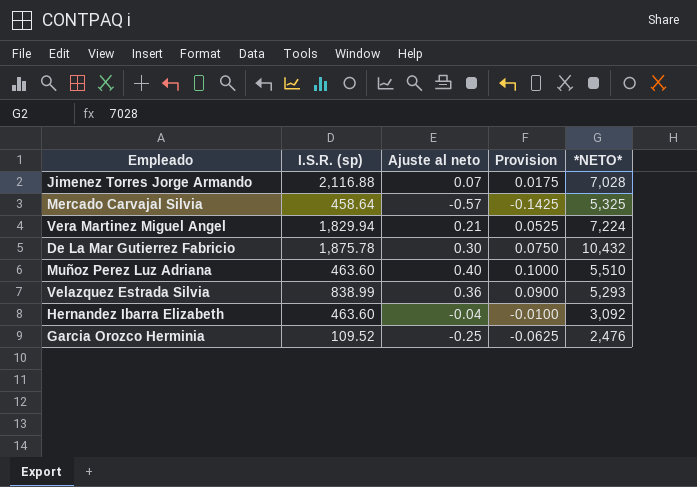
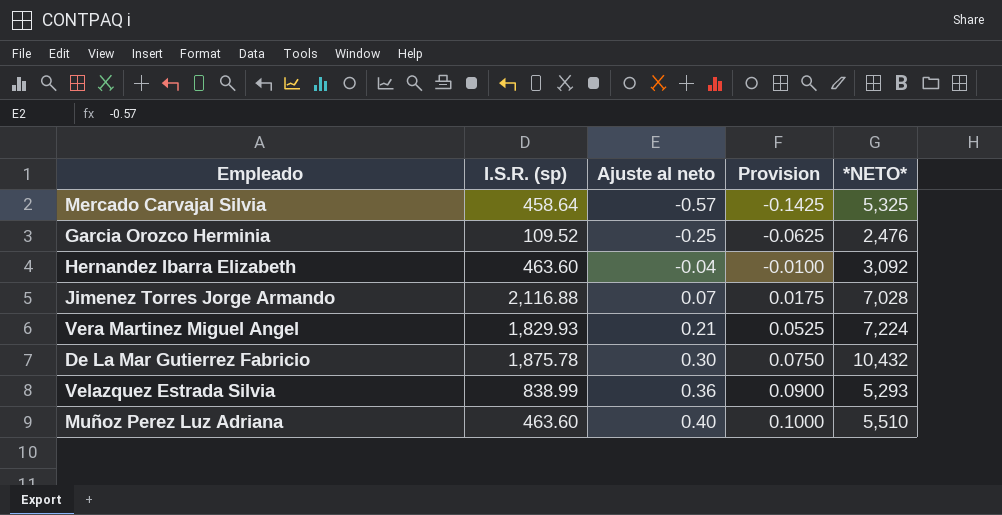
row order: none -> Ajuste al neto ascending
Vera Martinez Miguel Angel | I.S.R. (sp): 1,829.94 -> 1,829.93

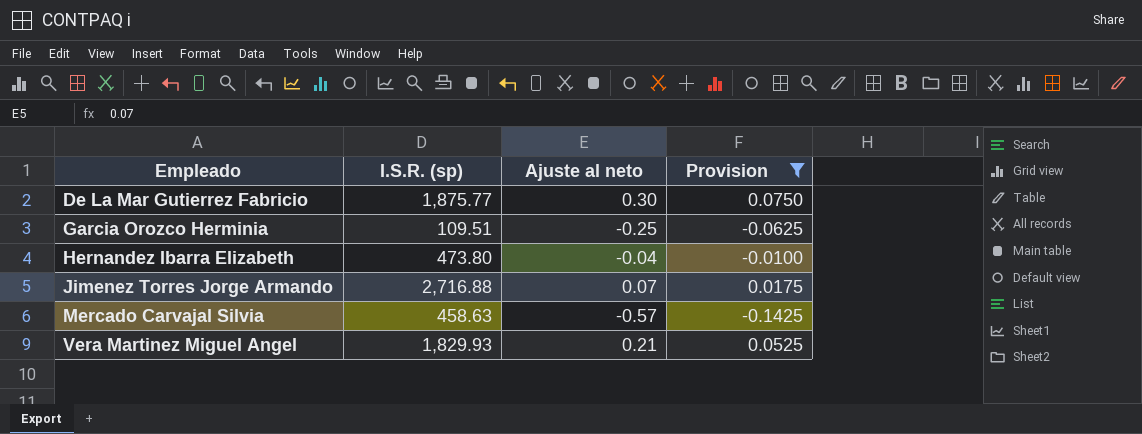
filter: none -> Provision <= 0.0750
row order: Ajuste al neto ascending -> Empleado ascending
column *NETO* | position: 5 -> none
De La Mar Gutierrez Fabricio | I.S.R. (sp): 1,875.78 -> 1,875.77
Garcia Orozco Herminia | I.S.R. (sp): 109.52 -> 109.51
Hernandez Ibarra Elizabeth | I.S.R. (sp): 463.60 -> 473.80
Jimenez Torres Jorge Armando | I.S.R. (sp): 2,116.88 -> 2,716.88
Mercado Carvajal Silvia | I.S.R. (sp): 458.64 -> 458.63

